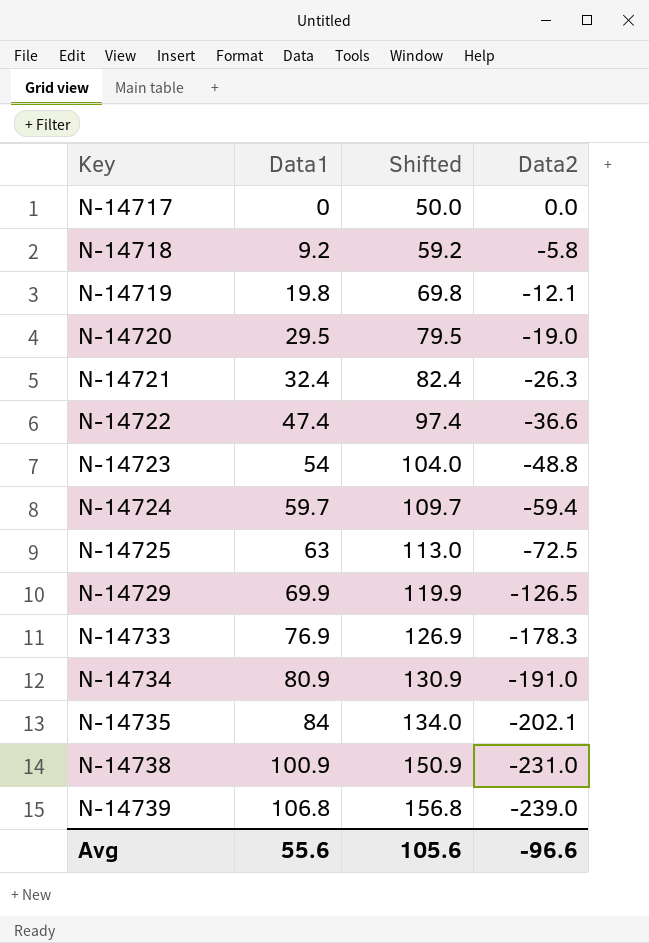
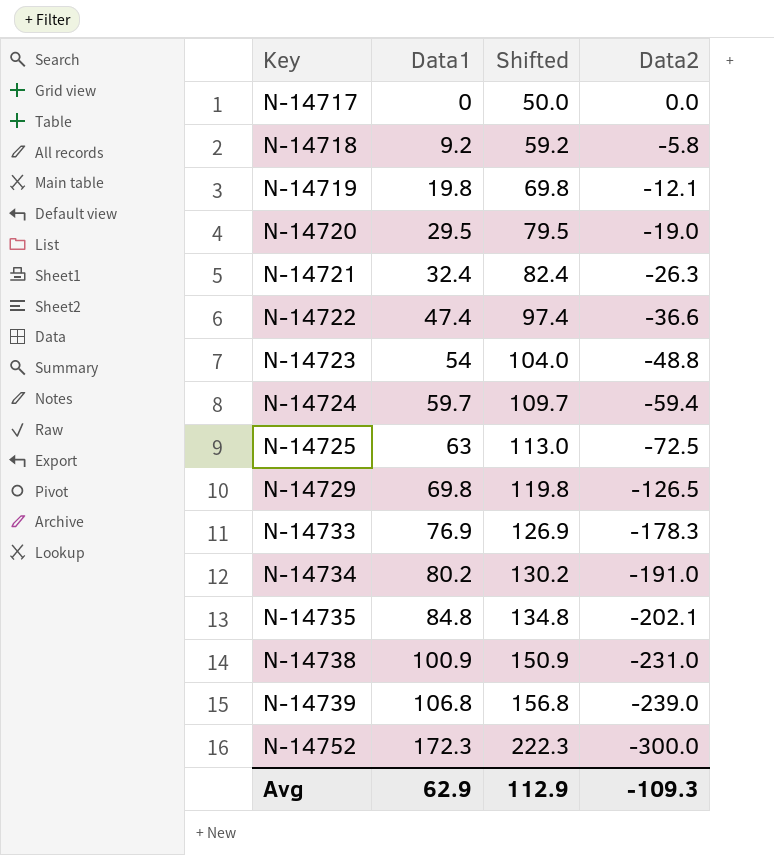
N-14729 | Data1: 69.9 -> 69.8
N-14729 | Shifted: 119.9 -> 119.8
N-14734 | Data1: 80.9 -> 80.2
N-14734 | Shifted: 130.9 -> 130.2
N-14735 | Data1: 84 -> 84.8
N-14735 | Shifted: 134.0 -> 134.8
row N-14752: none -> 172.3 | 222.3 | -300.0
Avg | Data1: 55.6 -> 62.9
Avg | Shifted: 105.6 -> 112.9
Avg | Data2: -96.6 -> -109.3

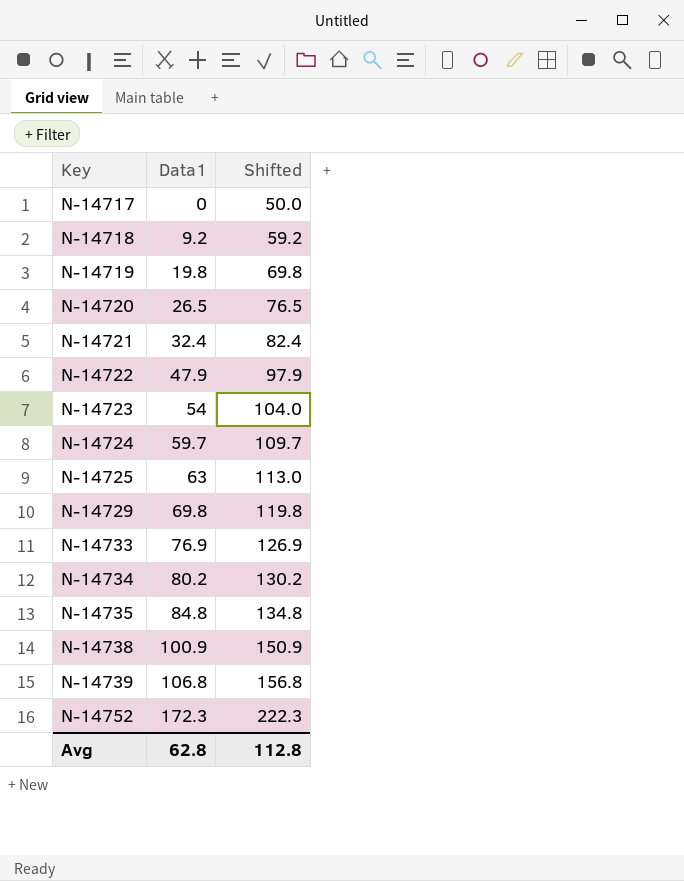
column Data2 | position: 4 -> none
N-14720 | Data1: 29.5 -> 26.5
N-14720 | Shifted: 79.5 -> 76.5
N-14722 | Data1: 47.4 -> 47.9
N-14722 | Shifted: 97.4 -> 97.9
Avg | Data1: 62.9 -> 62.8
Avg | Shifted: 112.9 -> 112.8

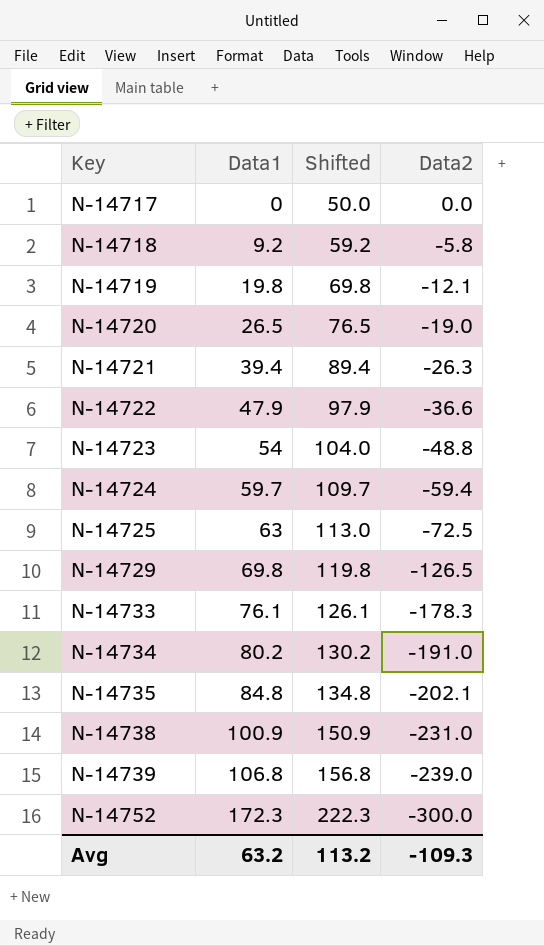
column Data2 | position: none -> 4
N-14721 | Data1: 32.4 -> 39.4
N-14721 | Shifted: 82.4 -> 89.4
N-14733 | Data1: 76.9 -> 76.1
N-14733 | Shifted: 126.9 -> 126.1
Avg | Data1: 62.8 -> 63.2
Avg | Shifted: 112.8 -> 113.2

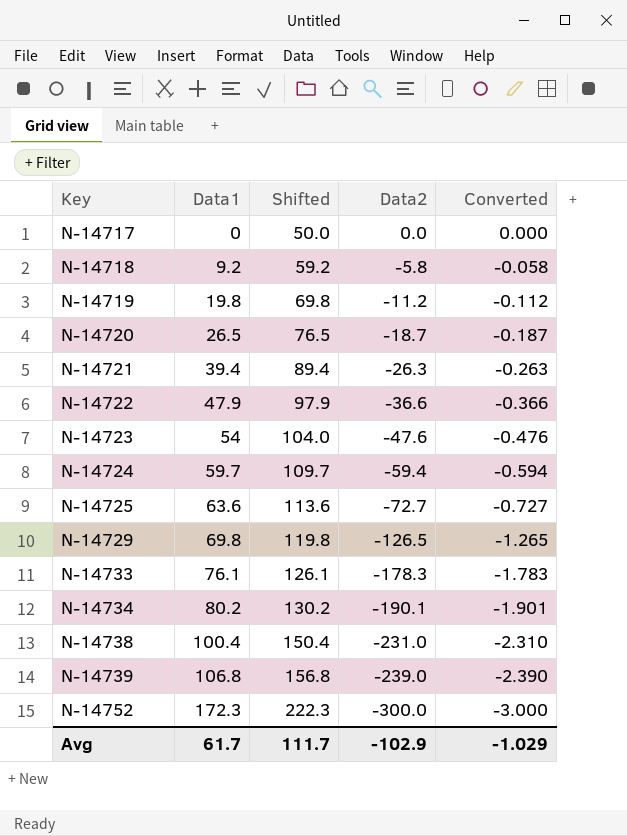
column Converted | formula: none -> [Data2] * 0.01
row N-14735: 84.8 | 134.8 | -202.1 -> none
N-14719 | Data2: -12.1 -> -11.2
N-14720 | Data2: -19.0 -> -18.7
N-14723 | Data2: -48.8 -> -47.6
N-14725 | Data1: 63 -> 63.6
N-14725 | Shifted: 113.0 -> 113.6
N-14725 | Data2: -72.5 -> -72.7
N-14734 | Data2: -191.0 -> -190.1
N-14738 | Data1: 100.9 -> 100.4
N-14738 | Shifted: 150.9 -> 150.4
Avg | Data1: 63.2 -> 61.7
Avg | Shifted: 113.2 -> 111.7
Avg | Data2: -109.3 -> -102.9

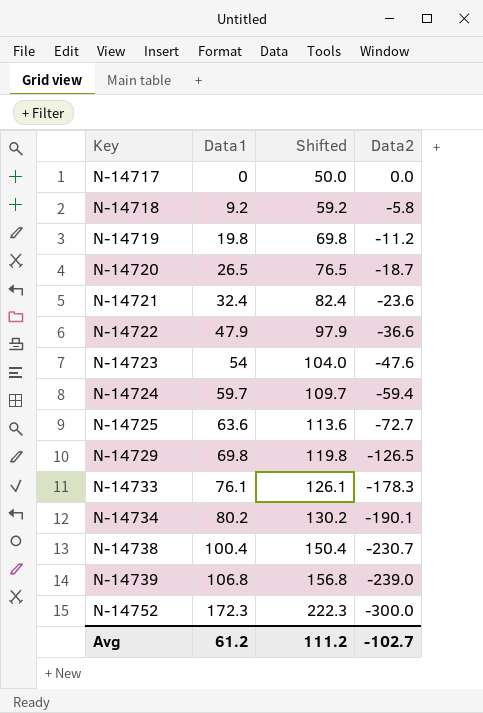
column Converted | formula: [Data2] * 0.01 -> none
N-14721 | Data1: 39.4 -> 32.4
N-14721 | Shifted: 89.4 -> 82.4
N-14721 | Data2: -26.3 -> -23.6
N-14738 | Data2: -231.0 -> -230.7
Avg | Data1: 61.7 -> 61.2
Avg | Shifted: 111.7 -> 111.2
Avg | Data2: -102.9 -> -102.7

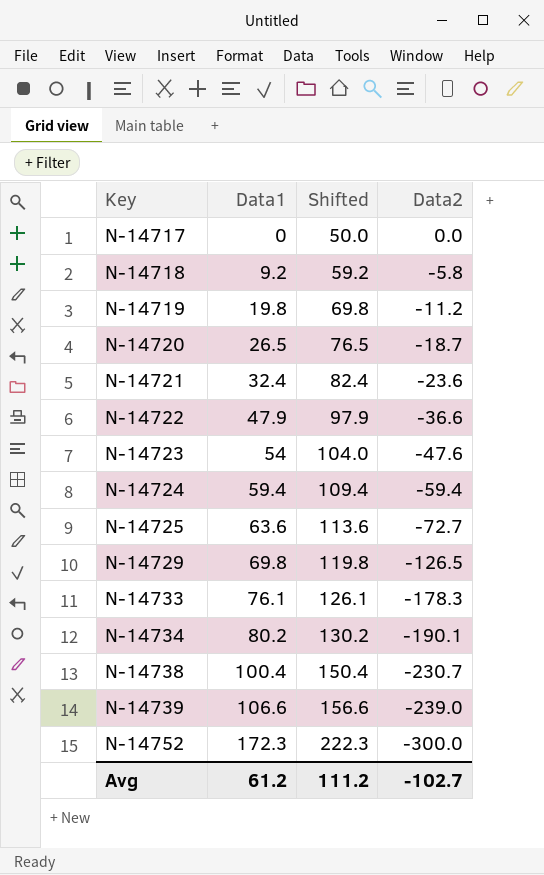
N-14724 | Data1: 59.7 -> 59.4
N-14724 | Shifted: 109.7 -> 109.4
N-14739 | Data1: 106.8 -> 106.6
N-14739 | Shifted: 156.8 -> 156.6

